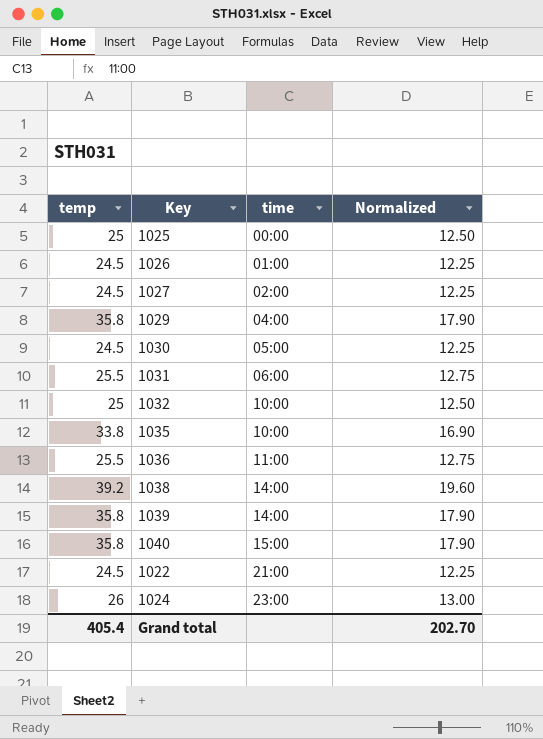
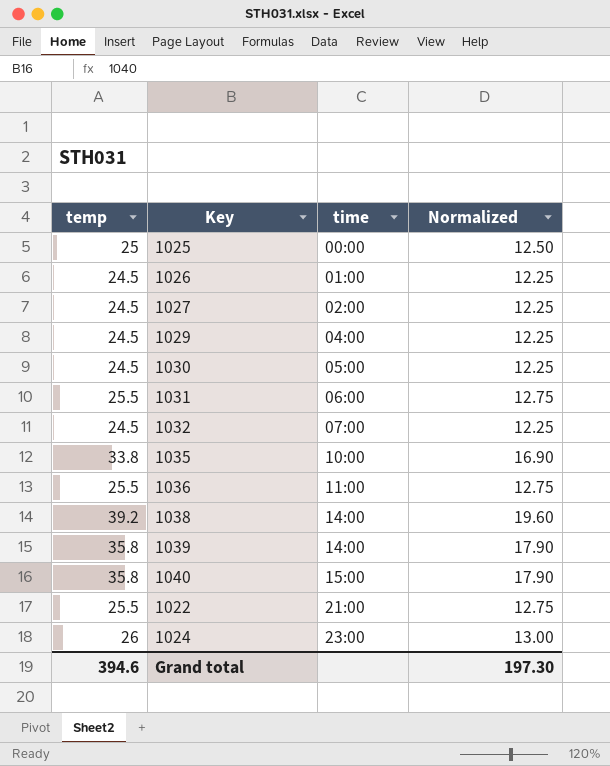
1029 | temp: 35.8 -> 24.5
1029 | Normalized: 17.90 -> 12.25
1032 | temp: 25 -> 24.5
1032 | time: 10:00 -> 07:00
1032 | Normalized: 12.50 -> 12.25
1022 | temp: 24.5 -> 25.5
1022 | Normalized: 12.25 -> 12.75
Grand total | temp: 405.4 -> 394.6
Grand total | Normalized: 202.70 -> 197.30

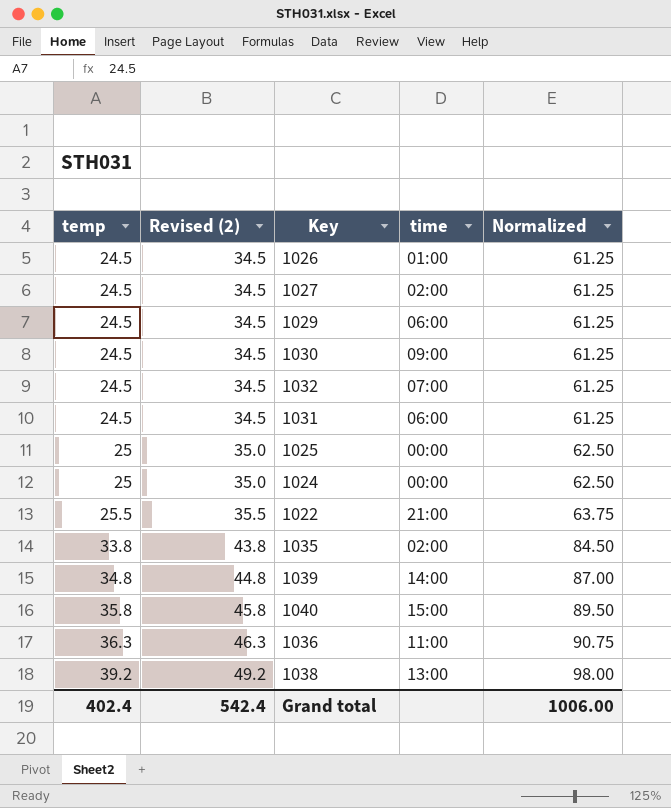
row order: time ascending -> temp ascending
column Revised (2) | formula: none -> [temp] + 10
column Normalized | formula: [temp] * 0.5 -> [temp] * 2.5
1029 | time: 04:00 -> 06:00
1030 | time: 05:00 -> 09:00
1031 | temp: 25.5 -> 24.5
1024 | temp: 26 -> 25
1024 | time: 23:00 -> 00:00
1035 | time: 10:00 -> 02:00
1039 | temp: 35.8 -> 34.8
1036 | temp: 25.5 -> 36.3
1038 | time: 14:00 -> 13:00
Grand total | temp: 394.6 -> 402.4
Grand total | Normalized: 197.30 -> 1006.00

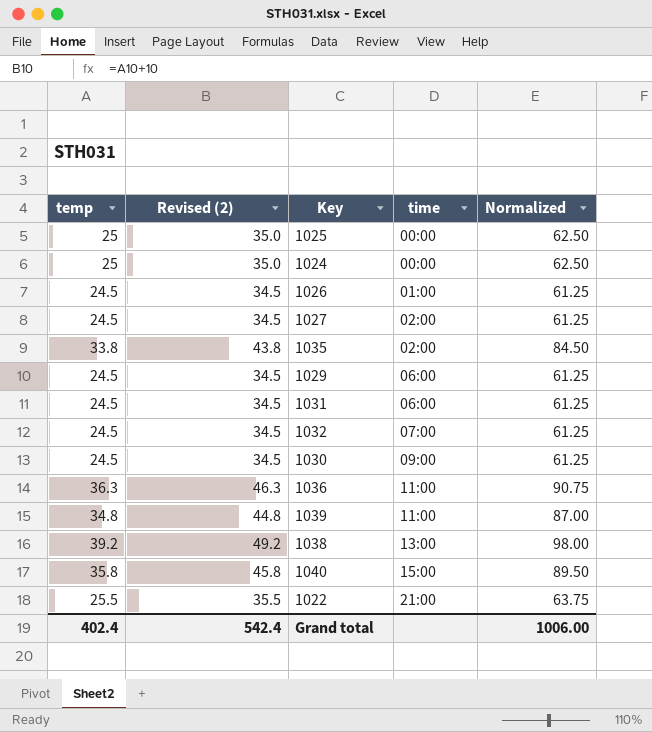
row order: temp ascending -> time ascending
1039 | time: 14:00 -> 11:00

